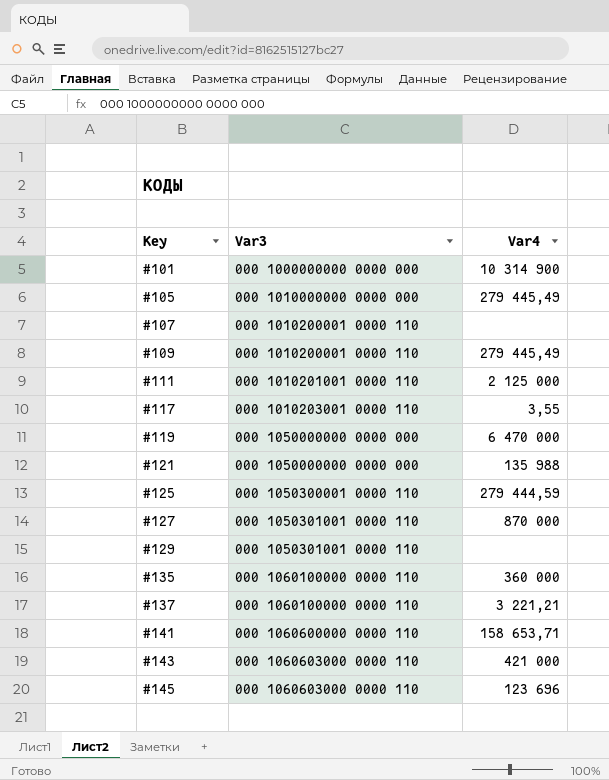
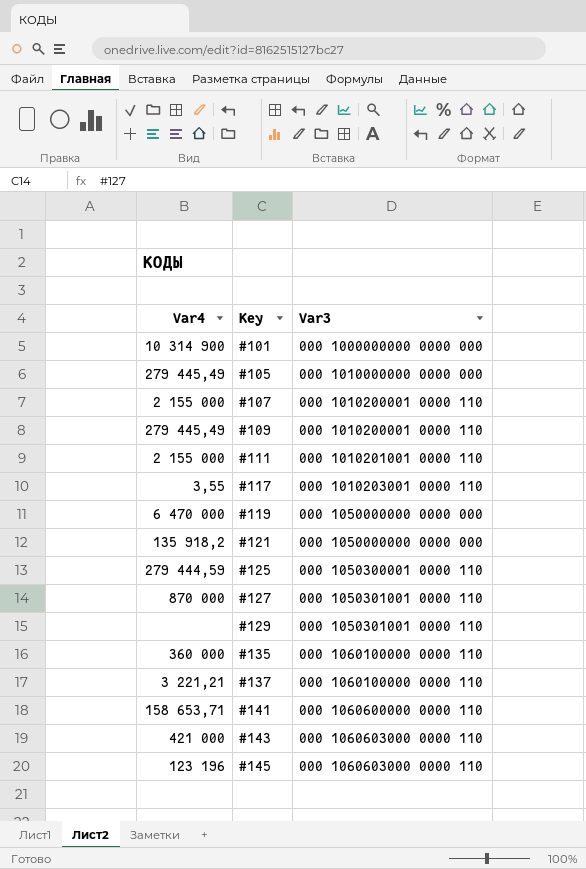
column Var4 | position: 3 -> 1
#107 | Var4: none -> 2 155 000
#111 | Var4: 2 125 000 -> 2 155 000
#121 | Var4: 135 988 -> 135 918,2
#145 | Var4: 123 696 -> 123 196

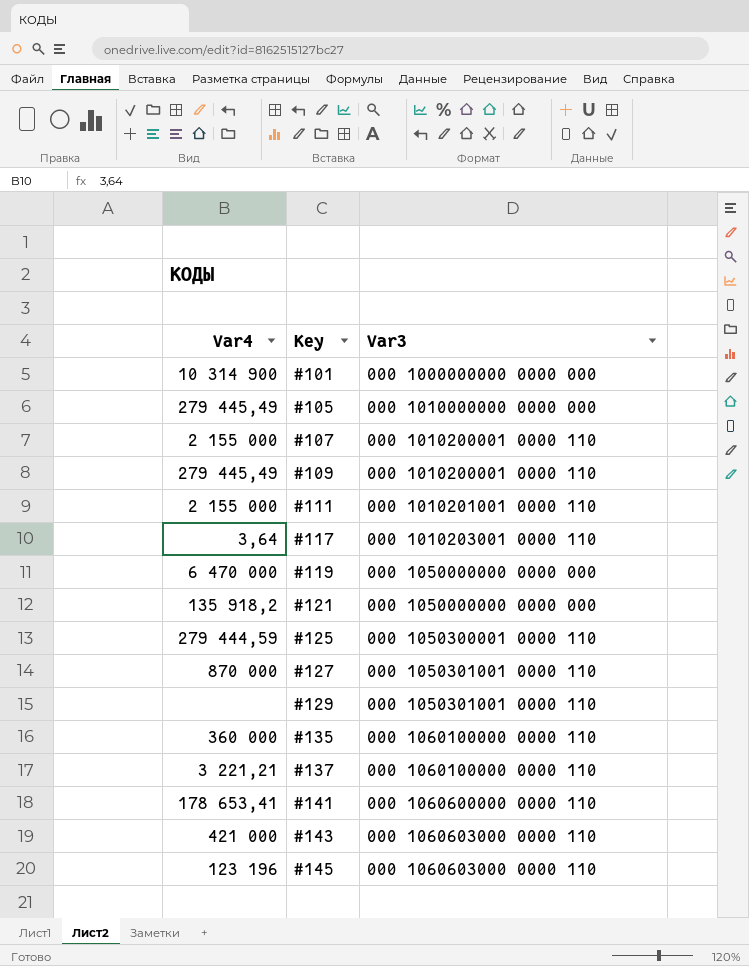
#117 | Var4: 3,55 -> 3,64
#141 | Var4: 158 653,71 -> 178 653,41

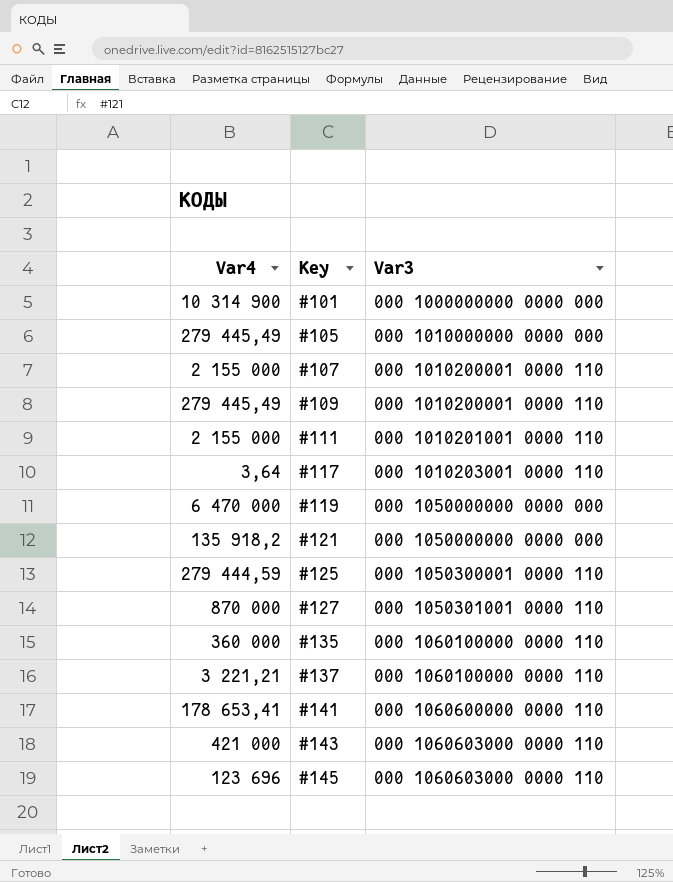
row #129: none | 000 1050301001 0000 110 -> none
#145 | Var4: 123 196 -> 123 696

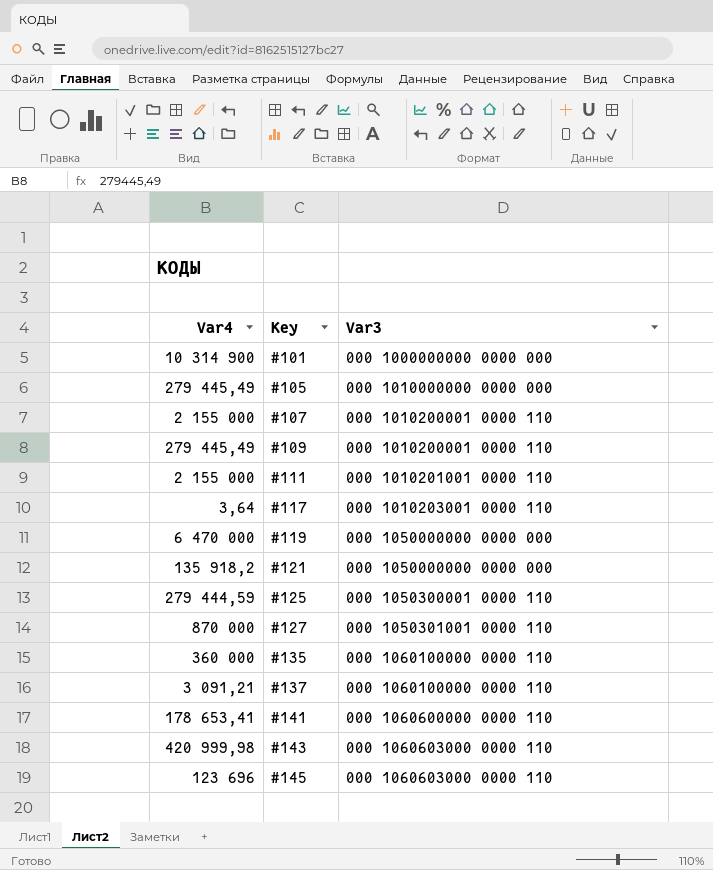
#137 | Var4: 3 221,21 -> 3 091,21
#143 | Var4: 421 000 -> 420 999,98

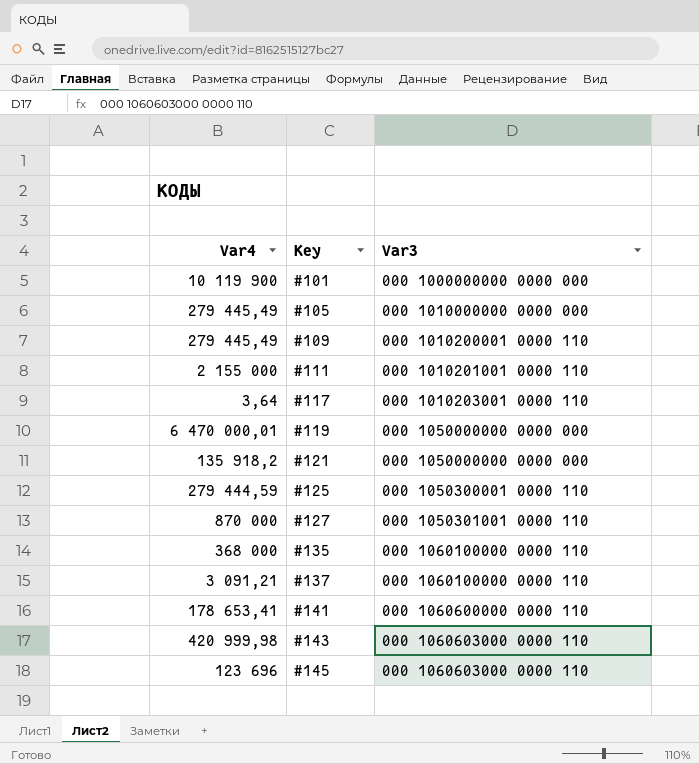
row #107: 2 155 000 | 000 1010200001 0000 110 -> none
#101 | Var4: 10 314 900 -> 10 119 900
#119 | Var4: 6 470 000 -> 6 470 000,01
#135 | Var4: 360 000 -> 368 000

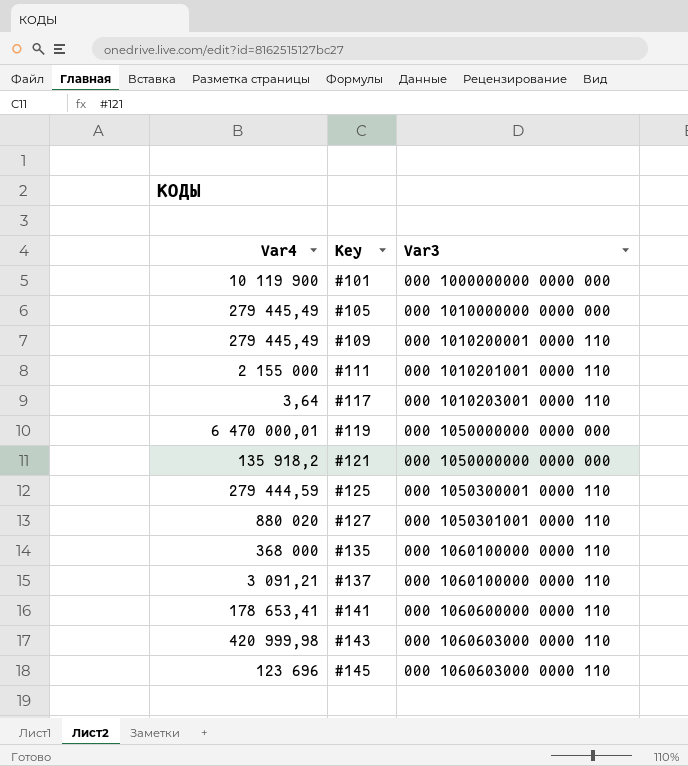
#127 | Var4: 870 000 -> 880 020

